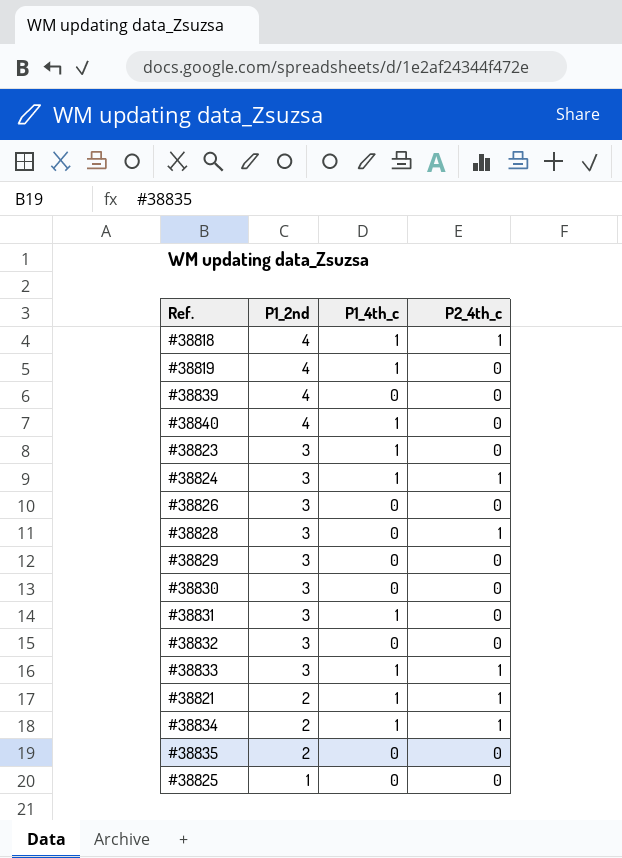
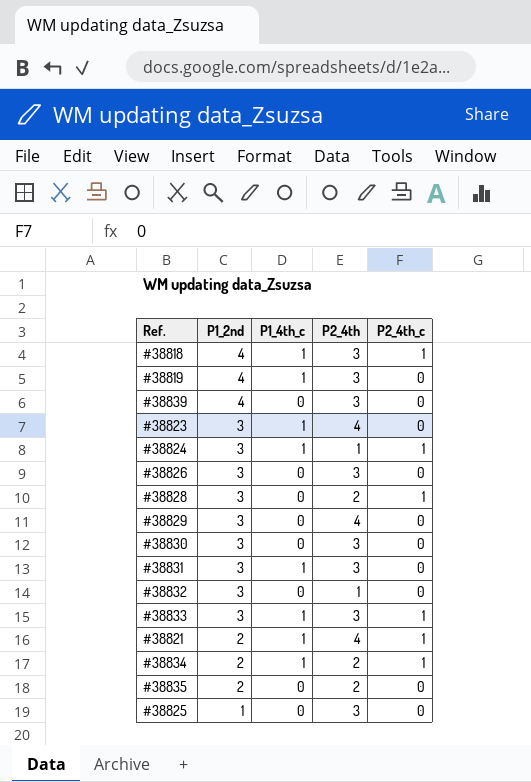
column P2_4th | position: none -> 4
row #38840: 4 | 1 | 0 -> none

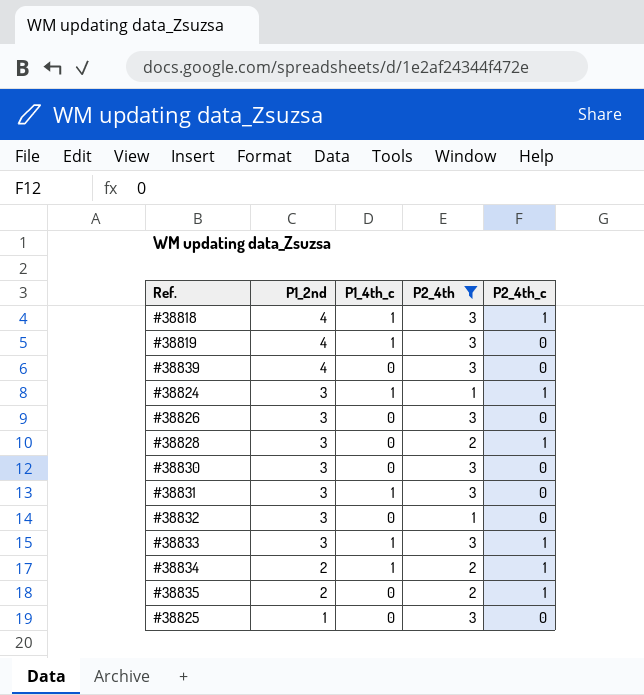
filter: none -> P2_4th != 4
#38835 | P2_4th_c: 0 -> 1

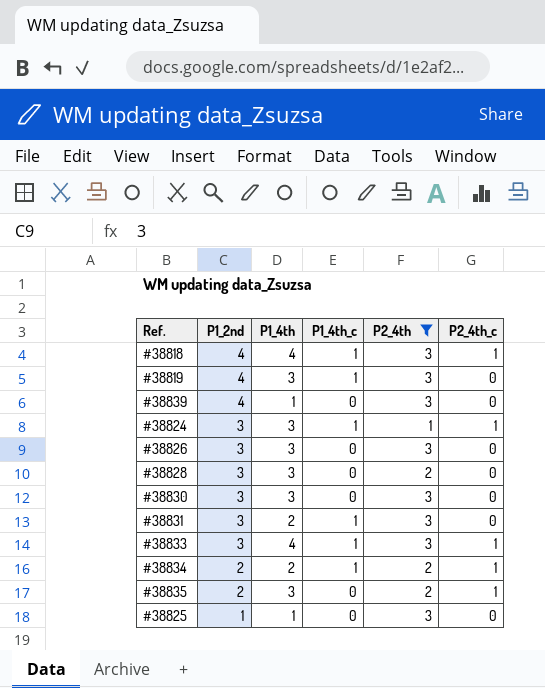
column P1_4th | position: none -> 3
row #38832: 3 | 0 | 1 | 0 -> none
#38828 | P2_4th_c: 1 -> 0

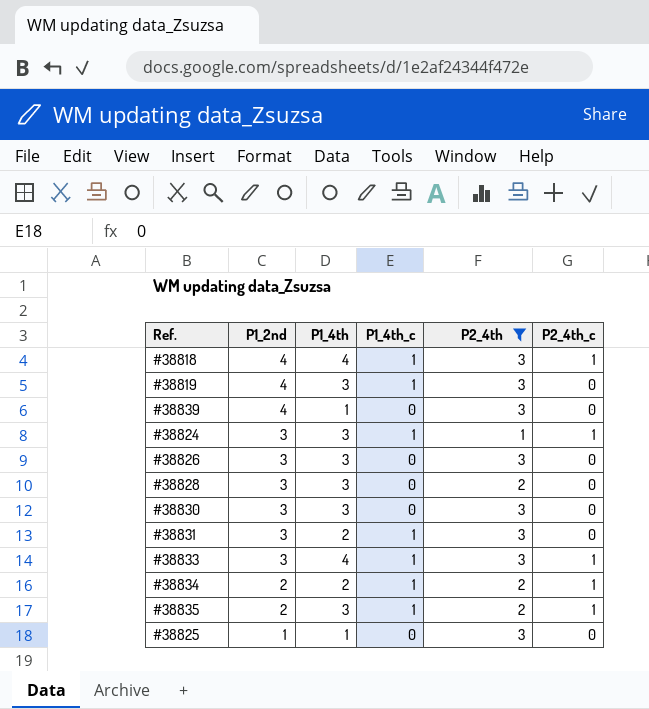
#38835 | P1_4th_c: 0 -> 1

